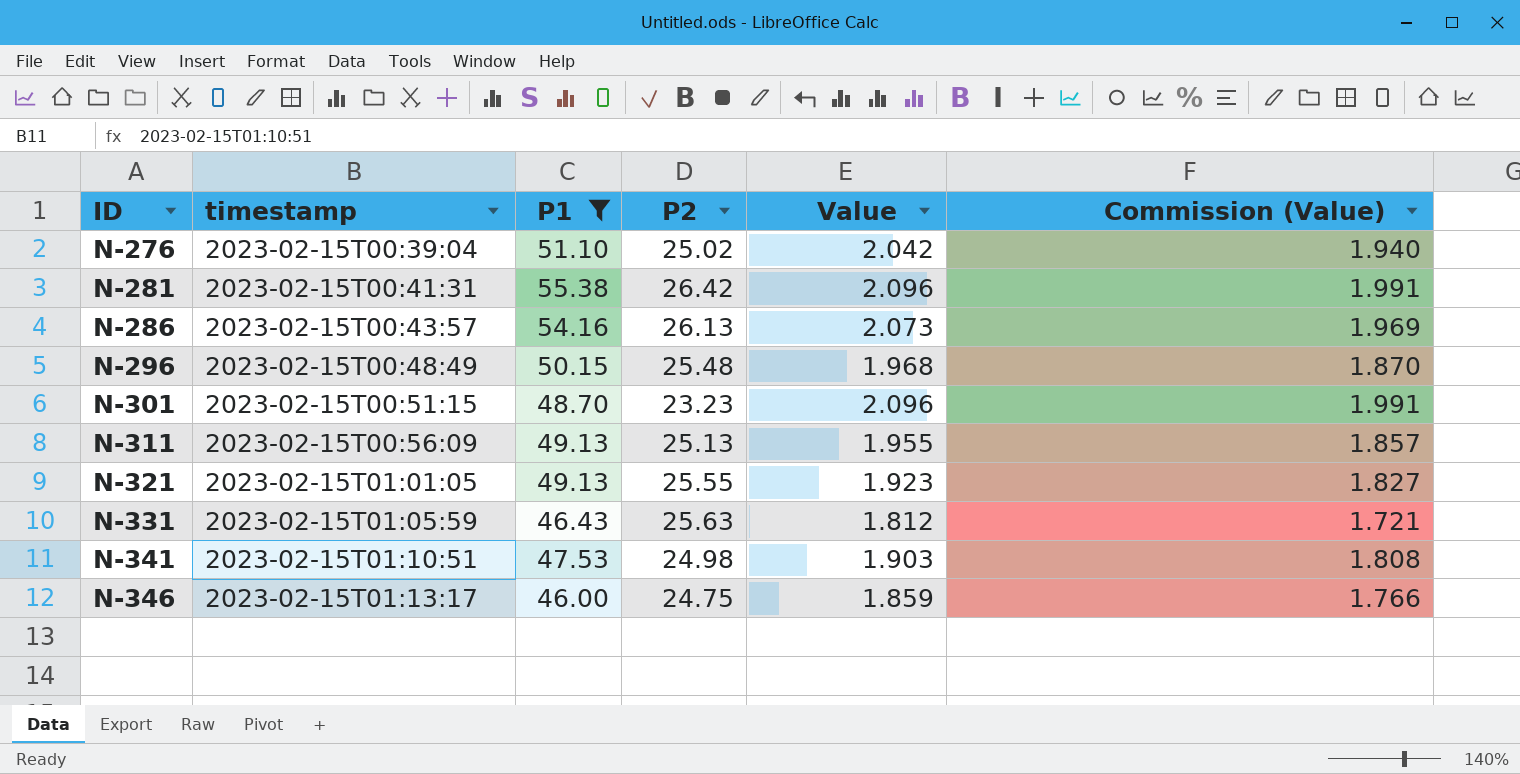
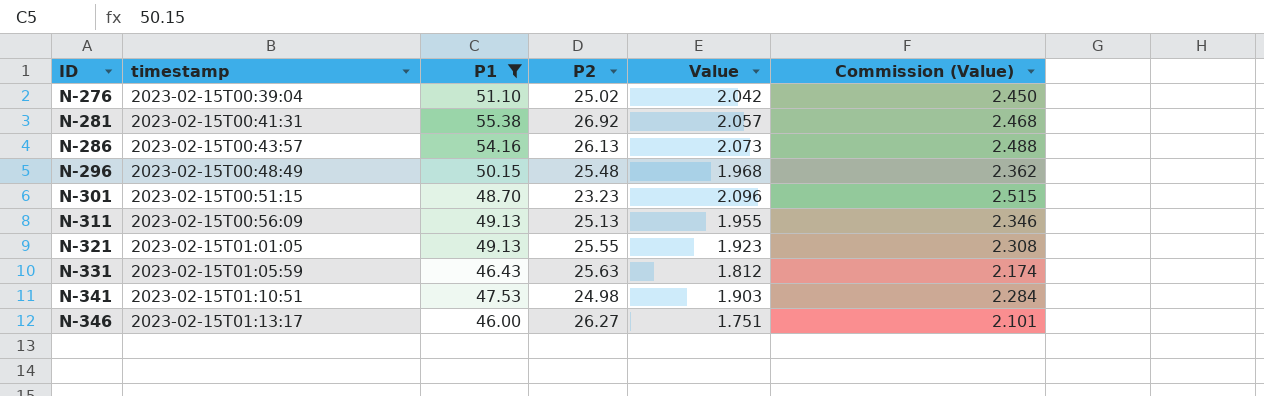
column Commission (Value) | formula: [Value] * 0.95 -> [Value] * 1.2
N-281 | P2: 26.42 -> 26.92
N-281 | Value: 2.096 -> 2.057
N-346 | P2: 24.75 -> 26.27
N-346 | Value: 1.859 -> 1.751

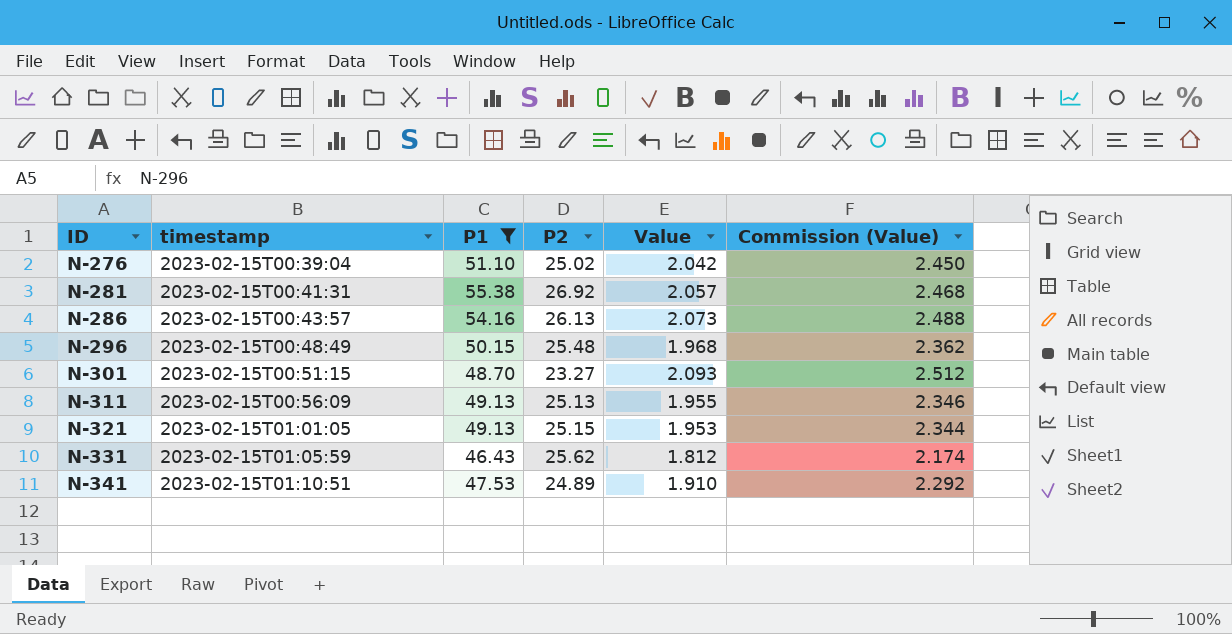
row N-346: 2023-02-15T01:13:17 | 46.00 | 26.27 | 1.751 | 2.101 -> none
N-301 | P2: 23.23 -> 23.27
N-301 | Value: 2.096 -> 2.093
N-301 | Commission (Value): 2.515 -> 2.512
N-321 | P2: 25.55 -> 25.15
N-321 | Value: 1.923 -> 1.953
N-321 | Commission (Value): 2.308 -> 2.344
N-331 | P2: 25.63 -> 25.62
N-341 | P2: 24.98 -> 24.89
N-341 | Value: 1.903 -> 1.910
N-341 | Commission (Value): 2.284 -> 2.292

